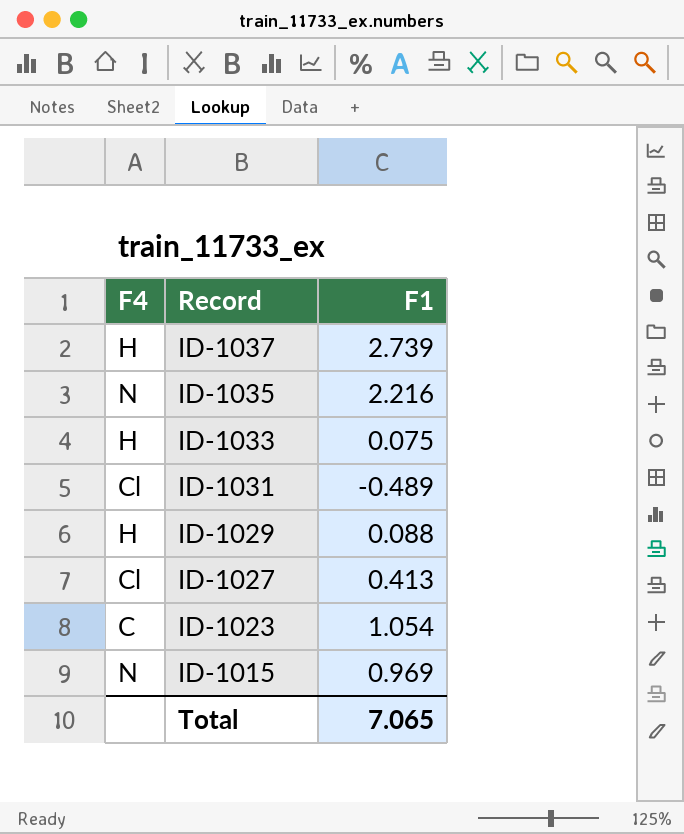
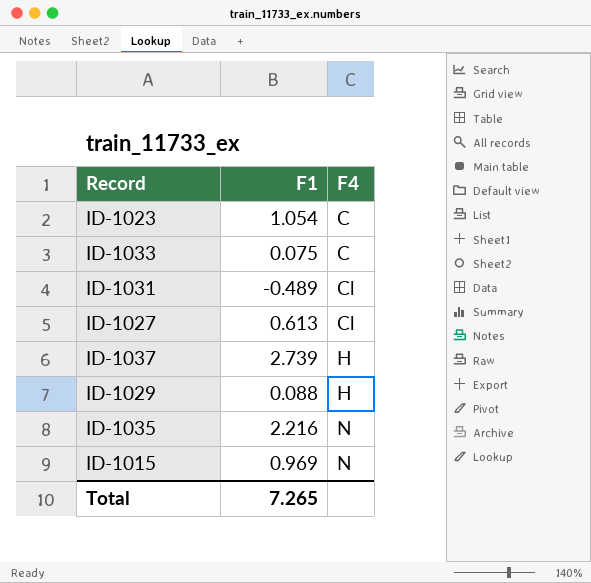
row order: Record descending -> F4 ascending
column F4 | position: 1 -> 3
ID-1033 | F4: H -> C
ID-1027 | F1: 0.413 -> 0.613
Total | F1: 7.065 -> 7.265

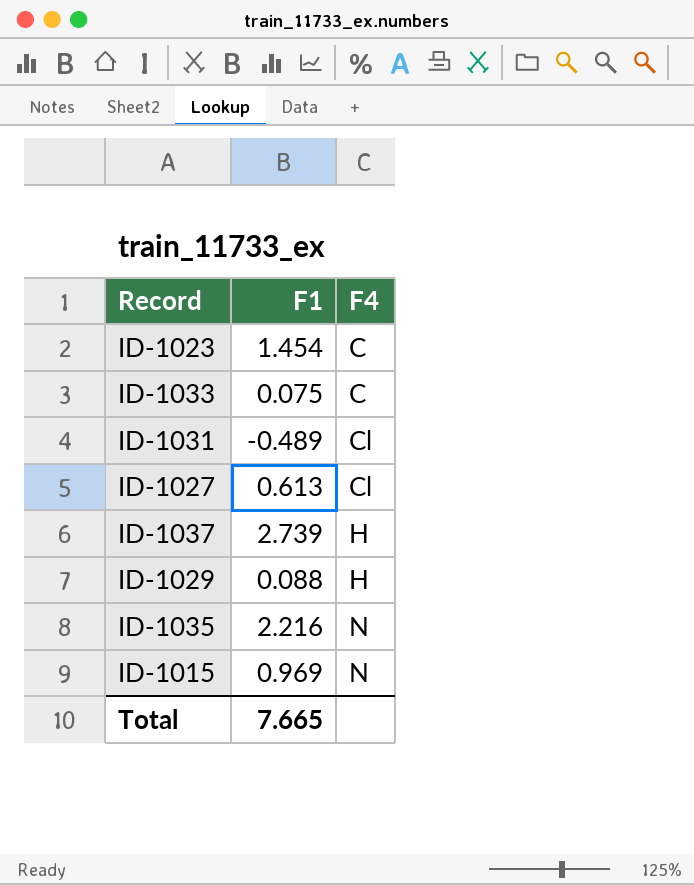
ID-1023 | F1: 1.054 -> 1.454
Total | F1: 7.265 -> 7.665

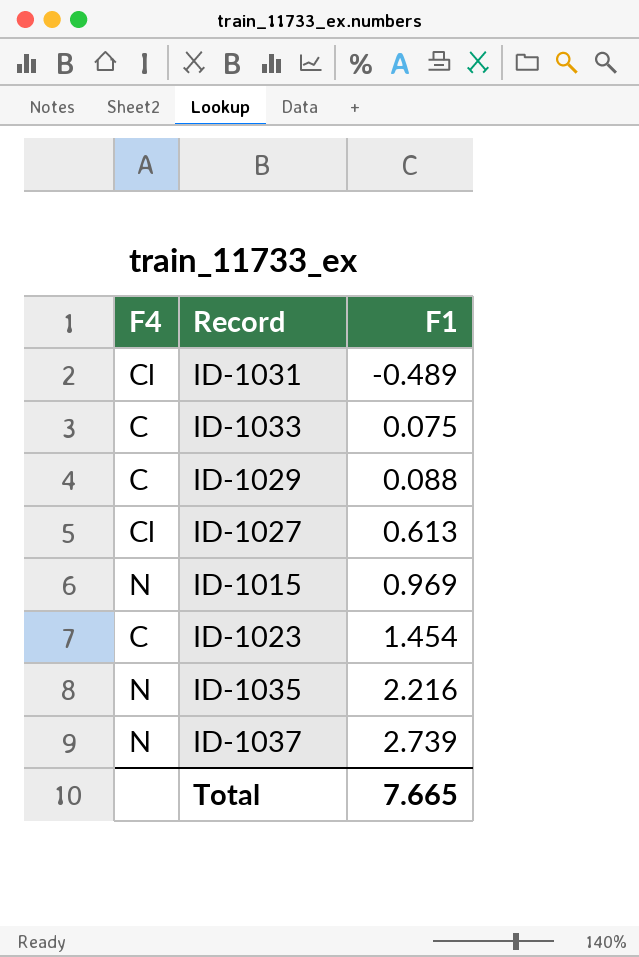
row order: F4 ascending -> F1 ascending
column F4 | position: 3 -> 1
ID-1029 | F4: H -> C
ID-1037 | F4: H -> N

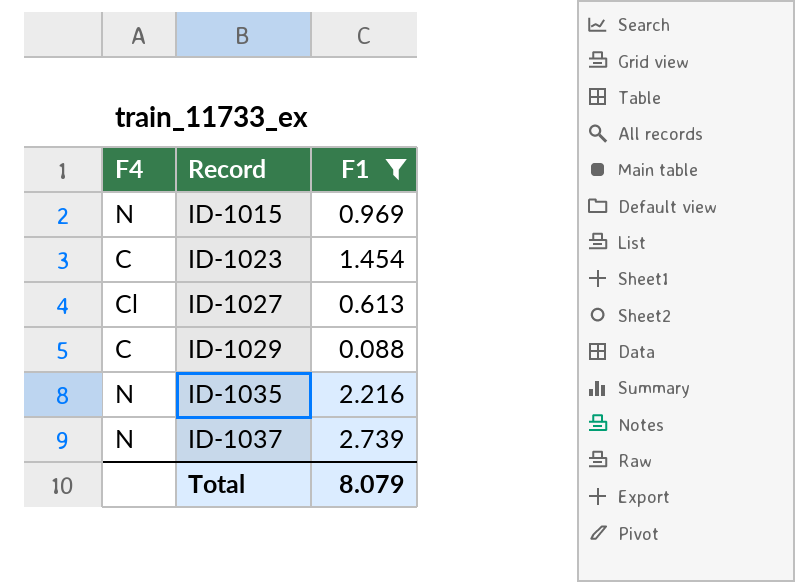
filter: none -> F1 >= 0.088
row order: F1 ascending -> Record ascending
Total | F1: 7.665 -> 8.079

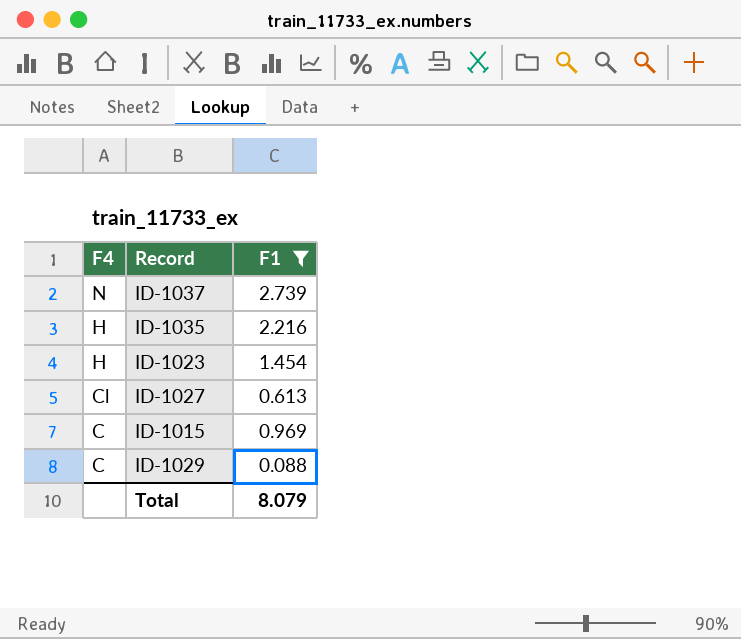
row order: Record ascending -> F4 descending
ID-1035 | F4: N -> H
ID-1023 | F4: C -> H
ID-1015 | F4: N -> C

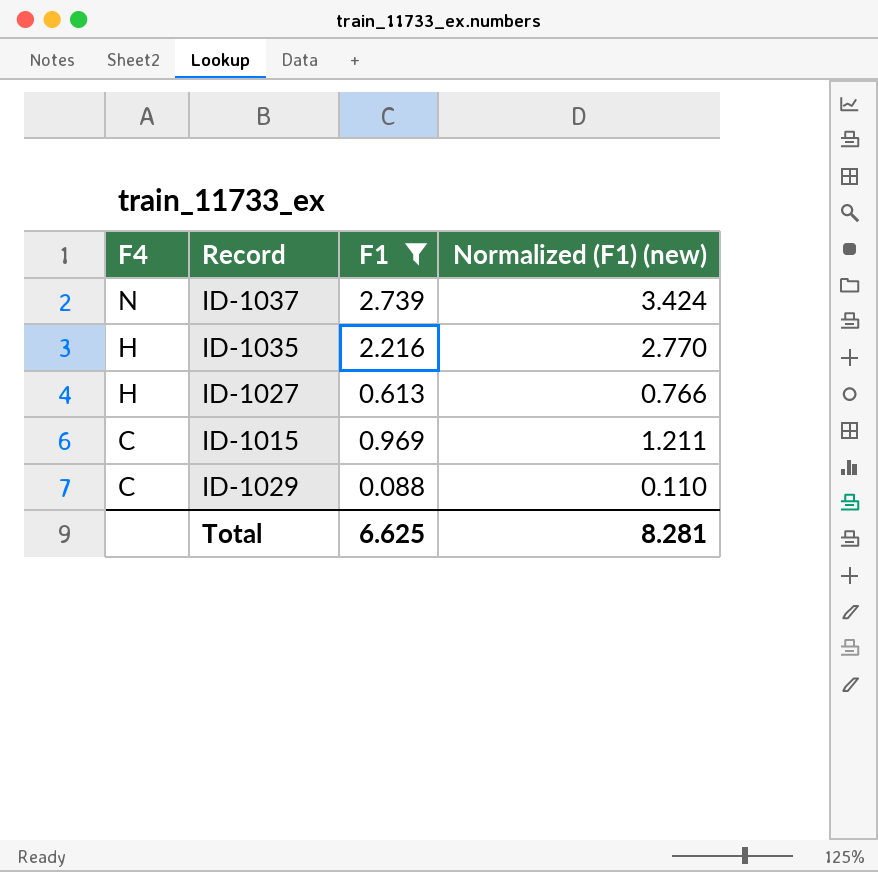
column Normalized (F1) (new) | formula: none -> [F1] * 1.25
row ID-1023: H | 1.454 -> none
ID-1027 | F4: Cl -> H
Total | F1: 8.079 -> 6.625

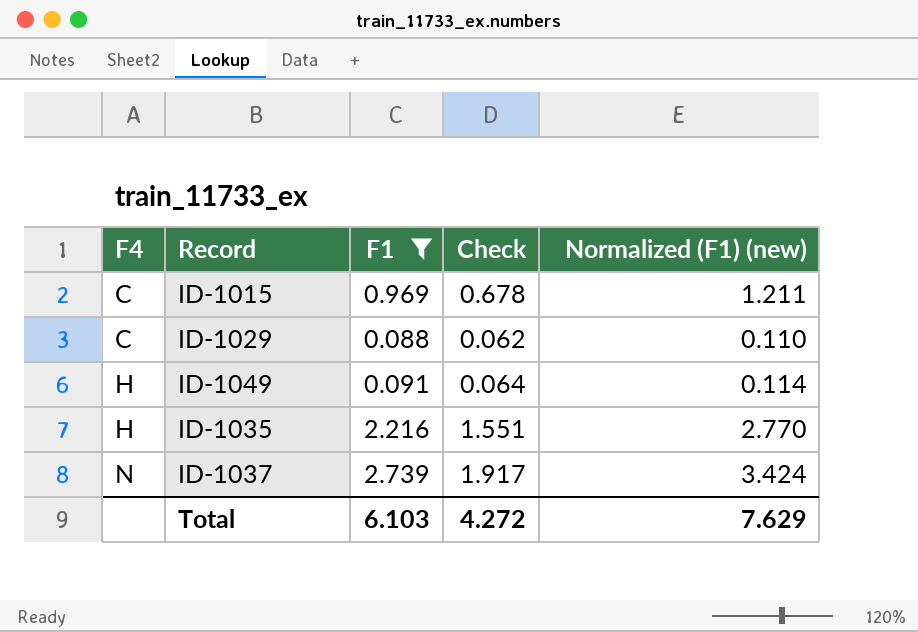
row order: F4 descending -> F4 ascending
column Check | formula: none -> [F1] * 0.7
row ID-1027: H | 0.613 | 0.766 -> none
row ID-1049: none -> H | 0.091 | 0.064 | 0.114
Total | F1: 6.625 -> 6.103
Total | Normalized (F1) (new): 8.281 -> 7.629

